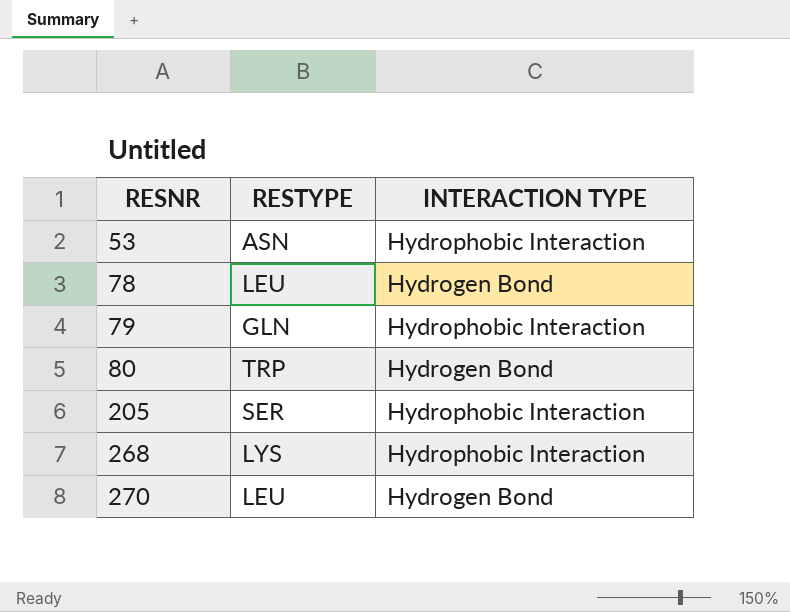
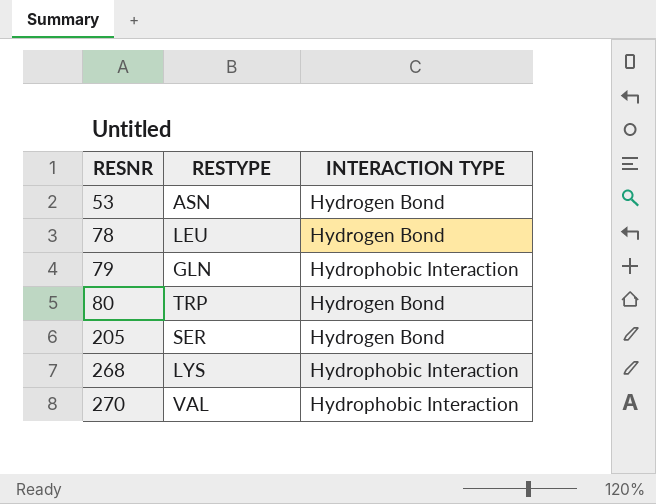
53 | INTERACTION TYPE: Hydrophobic Interaction -> Hydrogen Bond
205 | INTERACTION TYPE: Hydrophobic Interaction -> Hydrogen Bond
270 | RESTYPE: LEU -> VAL
270 | INTERACTION TYPE: Hydrogen Bond -> Hydrophobic Interaction

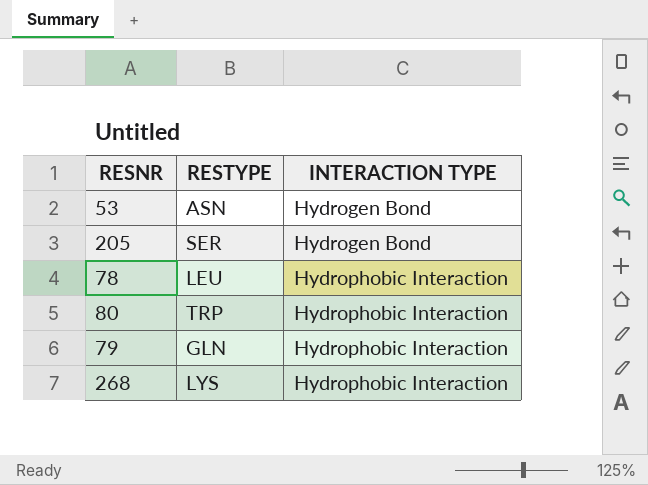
row order: RESNR ascending -> INTERACTION TYPE ascending
row 270: VAL | Hydrophobic Interaction -> none
78 | INTERACTION TYPE: Hydrogen Bond -> Hydrophobic Interaction
80 | INTERACTION TYPE: Hydrogen Bond -> Hydrophobic Interaction

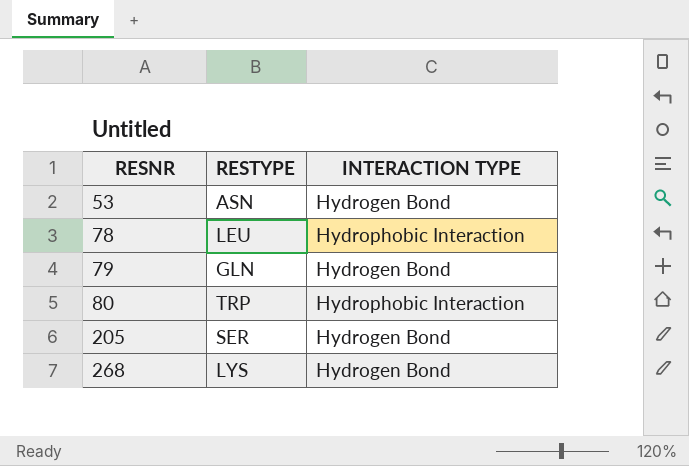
row order: INTERACTION TYPE ascending -> RESNR ascending
79 | INTERACTION TYPE: Hydrophobic Interaction -> Hydrogen Bond
268 | INTERACTION TYPE: Hydrophobic Interaction -> Hydrogen Bond

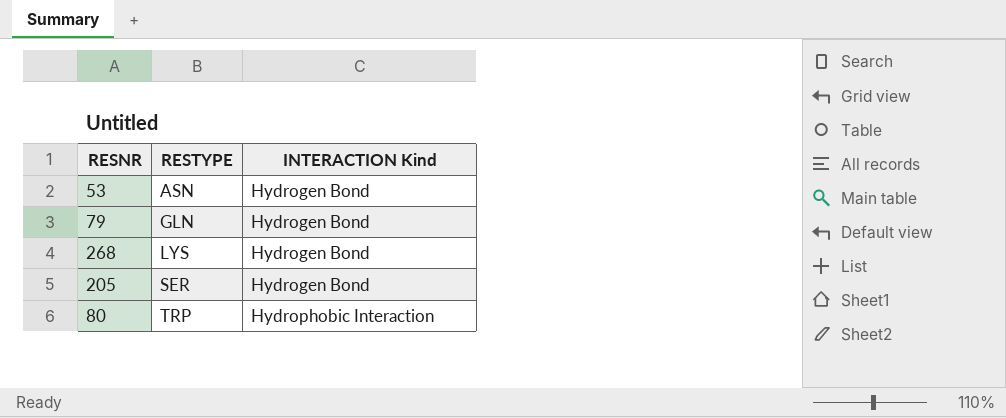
row order: RESNR ascending -> RESTYPE ascending
column name: INTERACTION TYPE -> INTERACTION Kind
row 78: LEU | Hydrophobic Interaction -> none

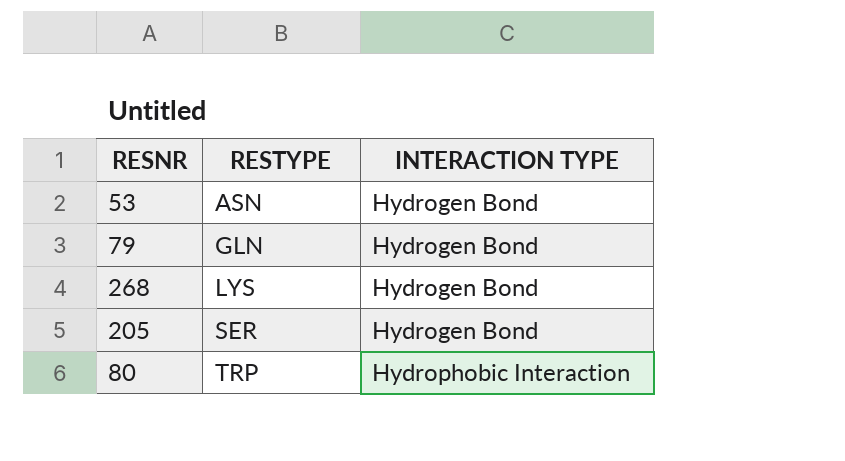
column name: INTERACTION Kind -> INTERACTION TYPE

